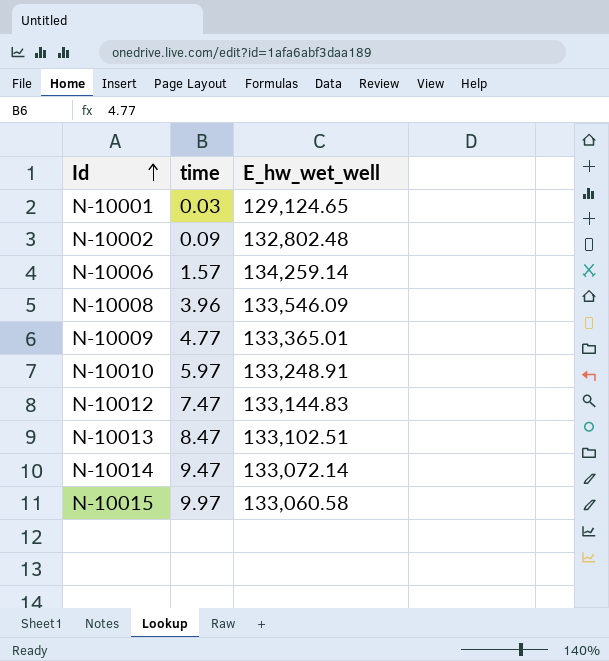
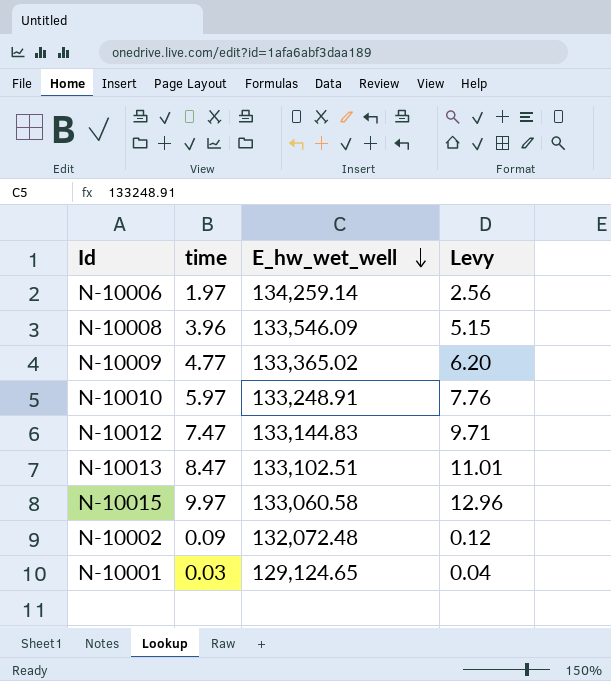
row order: Id ascending -> E_hw_wet_well descending
column Levy | formula: none -> [time] * 1.3
row N-10014: 9.47 | 133,072.14 -> none
N-10006 | time: 1.57 -> 1.97
N-10009 | E_hw_wet_well: 133,365.01 -> 133,365.02
N-10002 | E_hw_wet_well: 132,802.48 -> 132,072.48

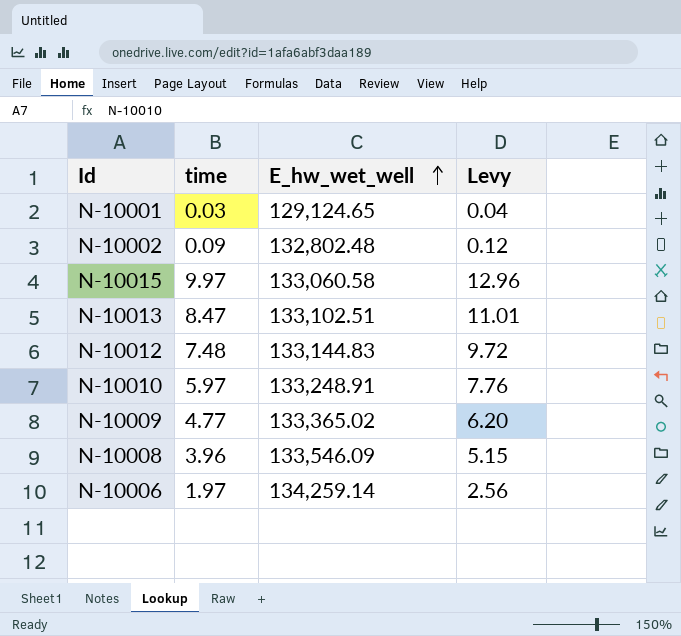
row order: E_hw_wet_well descending -> E_hw_wet_well ascending
N-10002 | E_hw_wet_well: 132,072.48 -> 132,802.48
N-10012 | time: 7.47 -> 7.48
N-10012 | Levy: 9.71 -> 9.72

